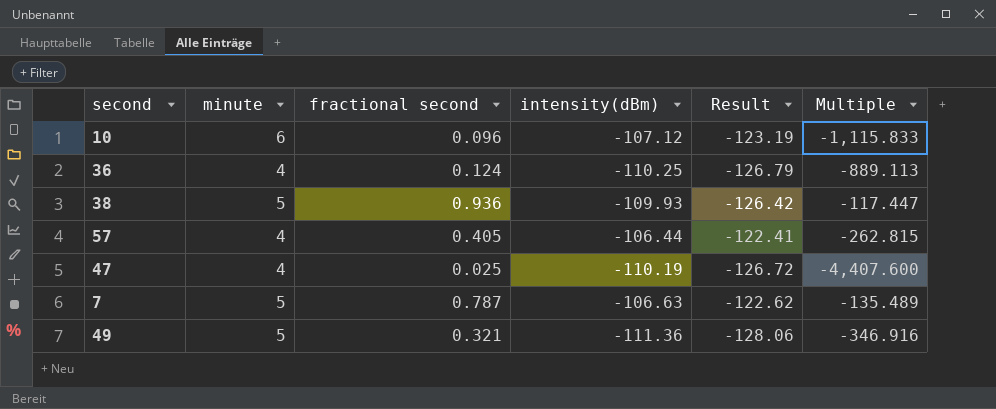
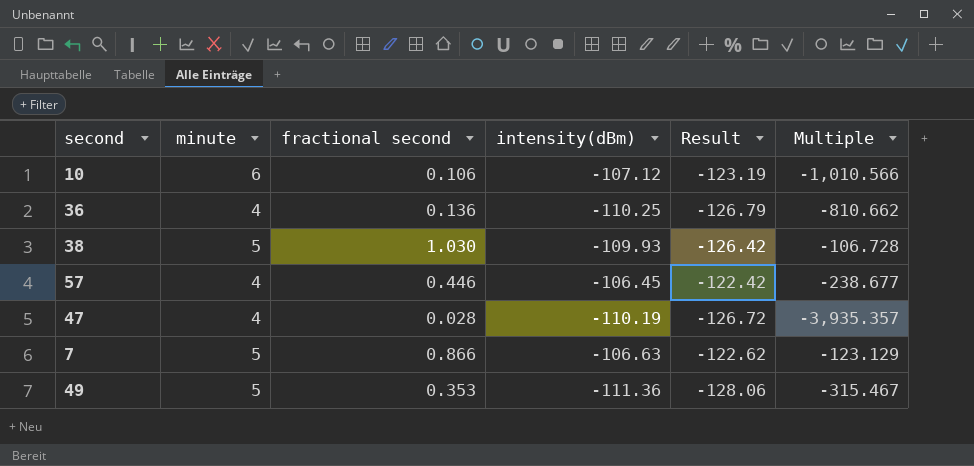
10 | fractional second: 0.096 -> 0.106
10 | Multiple: -1,115.833 -> -1,010.566
36 | fractional second: 0.124 -> 0.136
36 | Multiple: -889.113 -> -810.662
38 | fractional second: 0.936 -> 1.030
38 | Multiple: -117.447 -> -106.728
57 | fractional second: 0.405 -> 0.446
57 | intensity(dBm): -106.44 -> -106.45
57 | Result: -122.41 -> -122.42
57 | Multiple: -262.815 -> -238.677
47 | fractional second: 0.025 -> 0.028
47 | Multiple: -4,407.600 -> -3,935.357
7 | fractional second: 0.787 -> 0.866
7 | Multiple: -135.489 -> -123.129
49 | fractional second: 0.321 -> 0.353
49 | Multiple: -346.916 -> -315.467

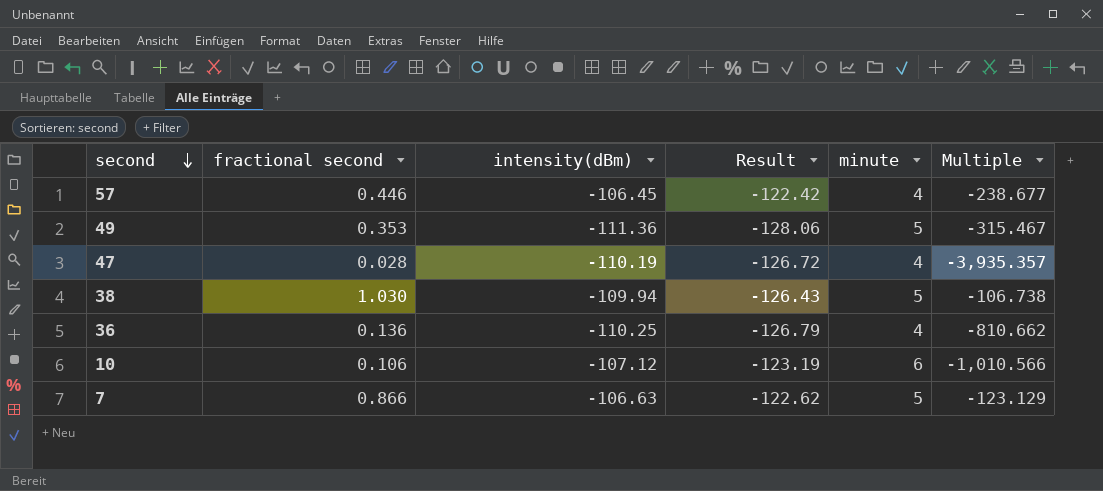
row order: none -> second descending
column minute | position: 2 -> 5
38 | intensity(dBm): -109.93 -> -109.94
38 | Result: -126.42 -> -126.43
38 | Multiple: -106.728 -> -106.738

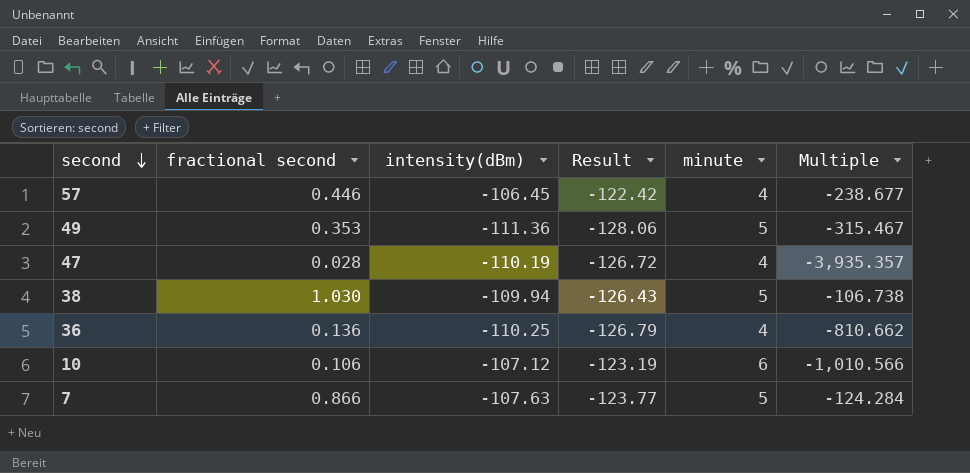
7 | intensity(dBm): -106.63 -> -107.63
7 | Result: -122.62 -> -123.77
7 | Multiple: -123.129 -> -124.284

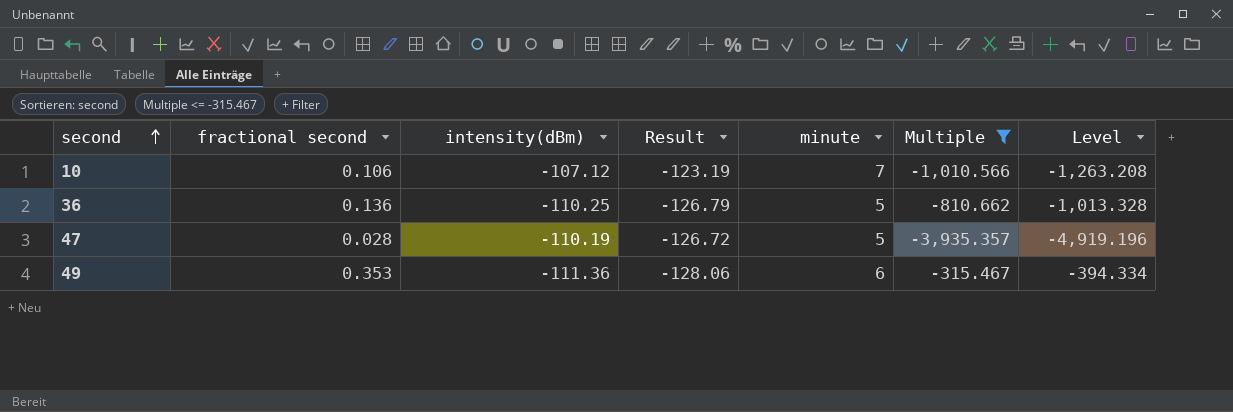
filter: none -> Multiple <= -315.467
row order: second descending -> second ascending
column Level | formula: none -> [Multiple] * 1.25
10 | minute: 6 -> 7
36 | minute: 4 -> 5
47 | minute: 4 -> 5
49 | minute: 5 -> 6

